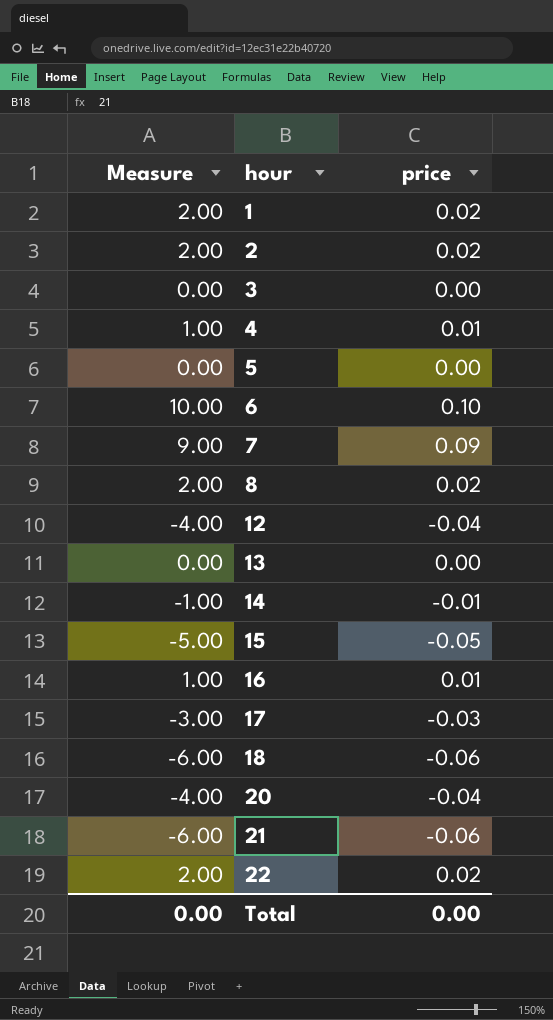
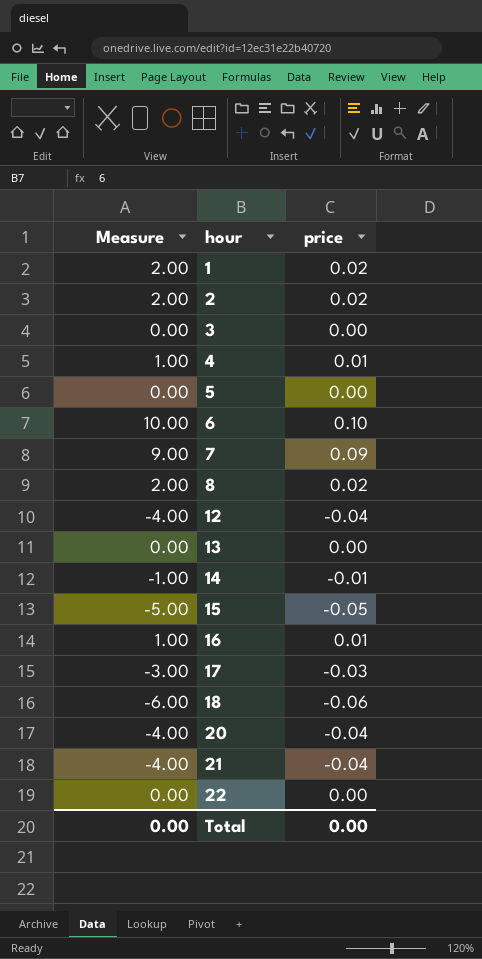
21 | Measure: -6.00 -> -4.00
21 | price: -0.06 -> -0.04
22 | Measure: 2.00 -> 0.00
22 | price: 0.02 -> 0.00

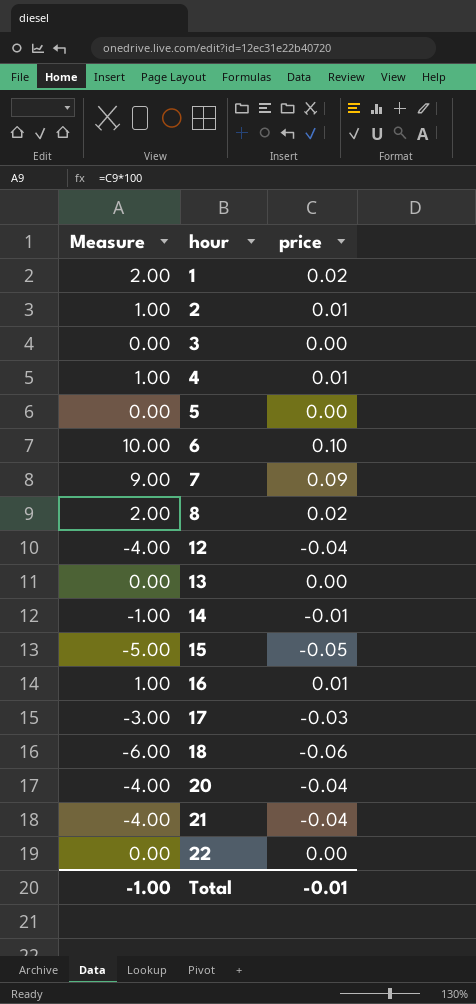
2 | Measure: 2.00 -> 1.00
2 | price: 0.02 -> 0.01
Total | Measure: 0.00 -> -1.00
Total | price: 0.00 -> -0.01

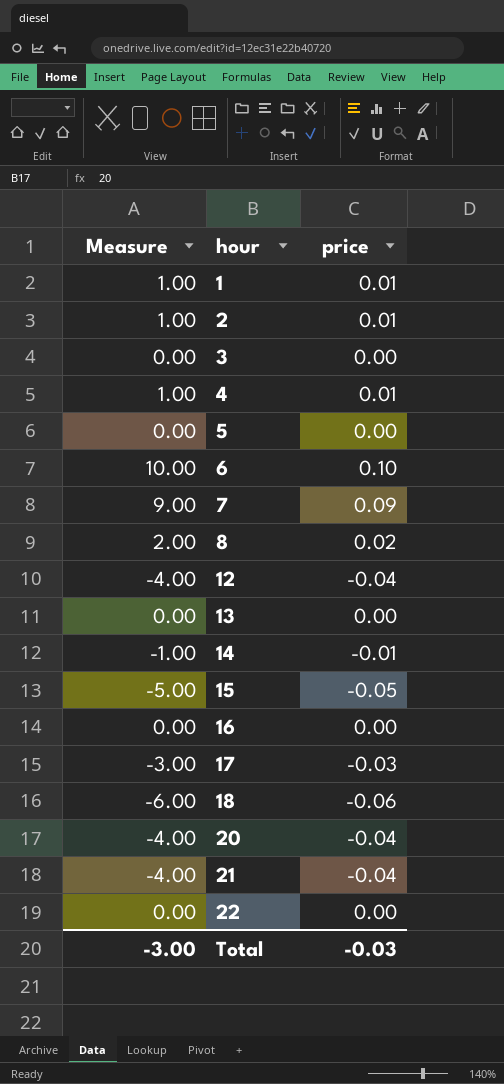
1 | Measure: 2.00 -> 1.00
1 | price: 0.02 -> 0.01
16 | Measure: 1.00 -> 0.00
16 | price: 0.01 -> 0.00
Total | Measure: -1.00 -> -3.00
Total | price: -0.01 -> -0.03

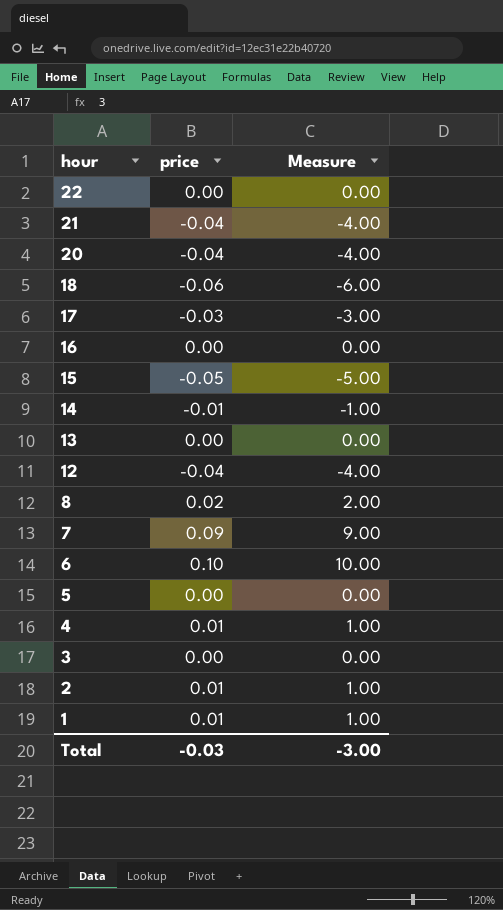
row order: hour ascending -> hour descending
column Measure | position: 1 -> 3

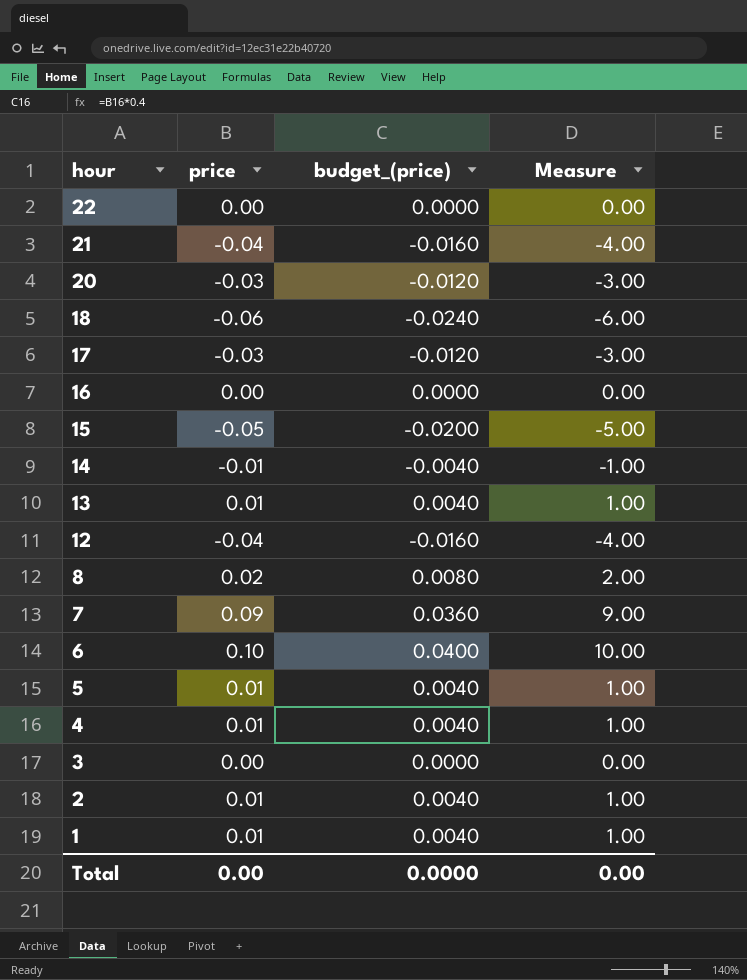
column budget_(price) | formula: none -> [price] * 0.4
20 | price: -0.04 -> -0.03
20 | Measure: -4.00 -> -3.00
13 | price: 0.00 -> 0.01
13 | Measure: 0.00 -> 1.00
5 | price: 0.00 -> 0.01
5 | Measure: 0.00 -> 1.00
Total | price: -0.03 -> 0.00
Total | Measure: -3.00 -> 0.00

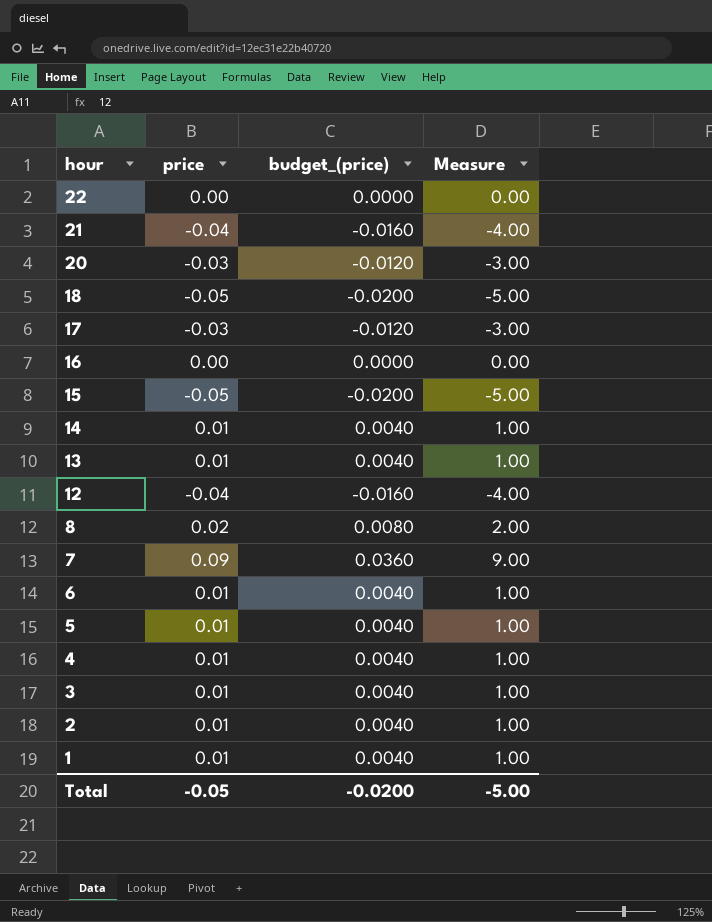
18 | price: -0.06 -> -0.05
18 | budget_(price): -0.0240 -> -0.0200
18 | Measure: -6.00 -> -5.00
14 | price: -0.01 -> 0.01
14 | budget_(price): -0.0040 -> 0.0040
14 | Measure: -1.00 -> 1.00
6 | price: 0.10 -> 0.01
6 | budget_(price): 0.0400 -> 0.0040
6 | Measure: 10.00 -> 1.00
3 | price: 0.00 -> 0.01
3 | budget_(price): 0.0000 -> 0.0040
3 | Measure: 0.00 -> 1.00
Total | price: 0.00 -> -0.05
Total | budget_(price): 0.0000 -> -0.0200
Total | Measure: 0.00 -> -5.00

